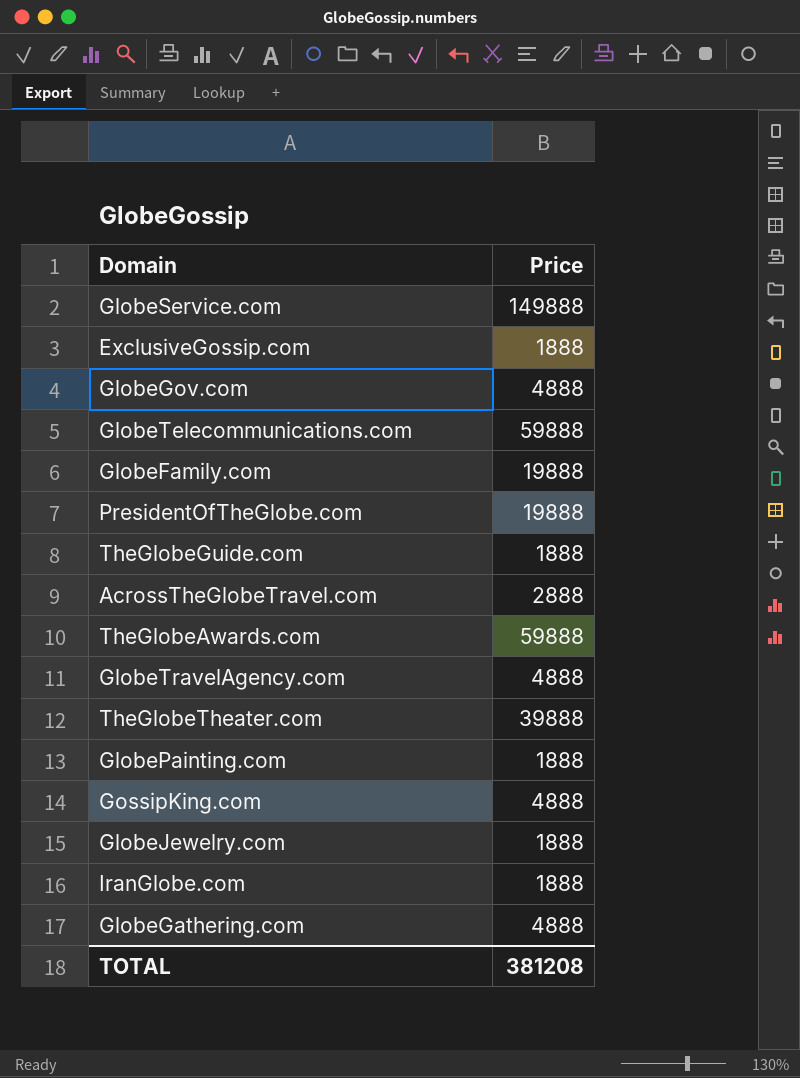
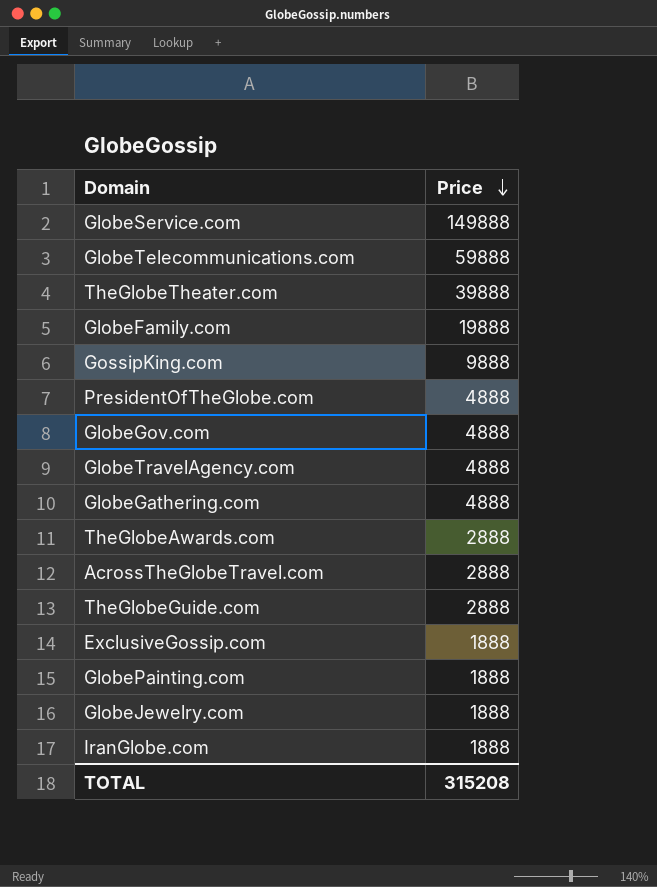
row order: none -> Price descending
GossipKing.com | Price: 4888 -> 9888
PresidentOfTheGlobe.com | Price: 19888 -> 4888
TheGlobeAwards.com | Price: 59888 -> 2888
TheGlobeGuide.com | Price: 1888 -> 2888
TOTAL | Price: 381208 -> 315208

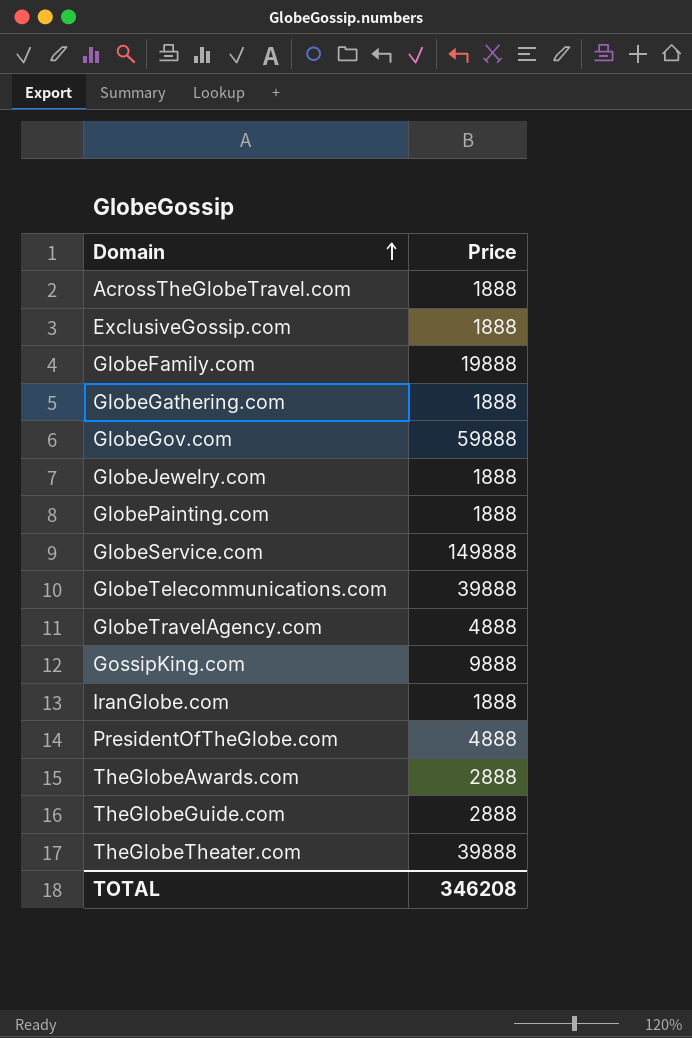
row order: Price descending -> Domain ascending
AcrossTheGlobeTravel.com | Price: 2888 -> 1888
GlobeGathering.com | Price: 4888 -> 1888
GlobeGov.com | Price: 4888 -> 59888
GlobeTelecommunications.com | Price: 59888 -> 39888
TOTAL | Price: 315208 -> 346208

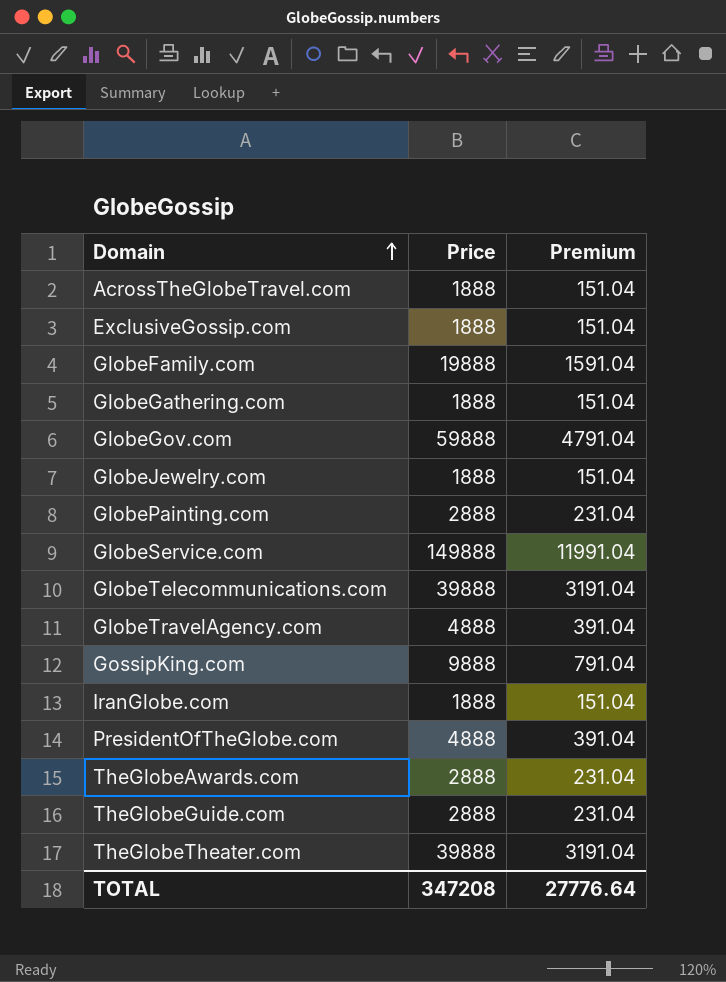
column Premium | formula: none -> [Price] * 0.08
GlobePainting.com | Price: 1888 -> 2888
TOTAL | Price: 346208 -> 347208

